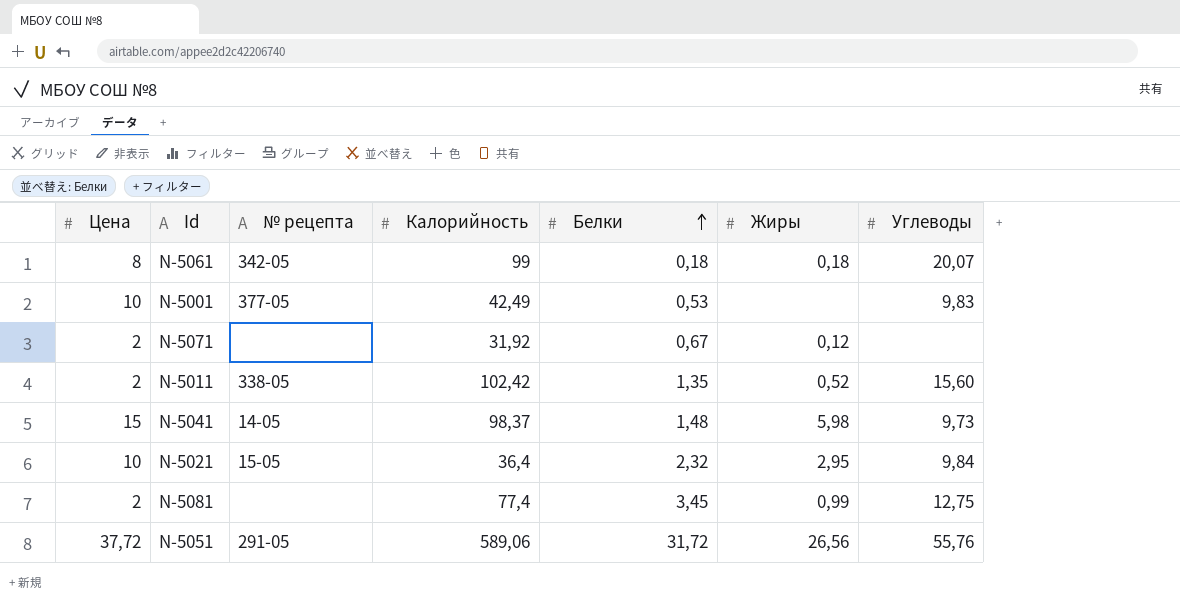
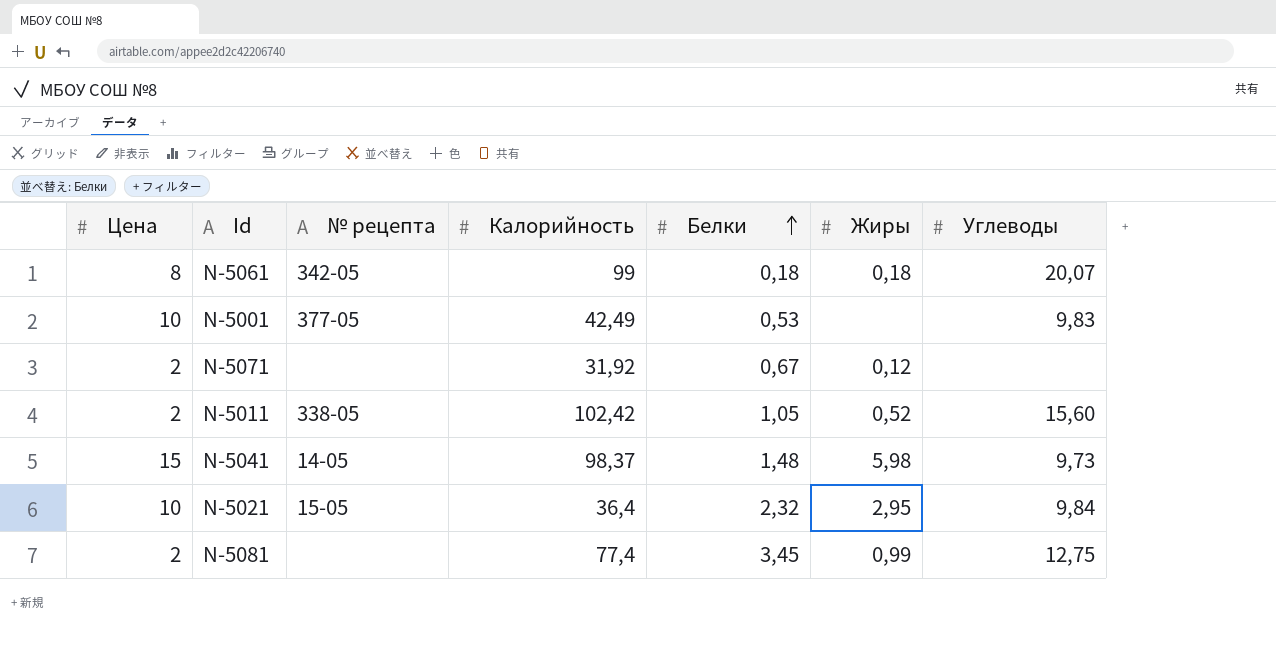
row N-5051: 37,72 | 291-05 | 589,06 | 31,72 | 26,56 | 55,76 -> none
N-5011 | Белки: 1,35 -> 1,05

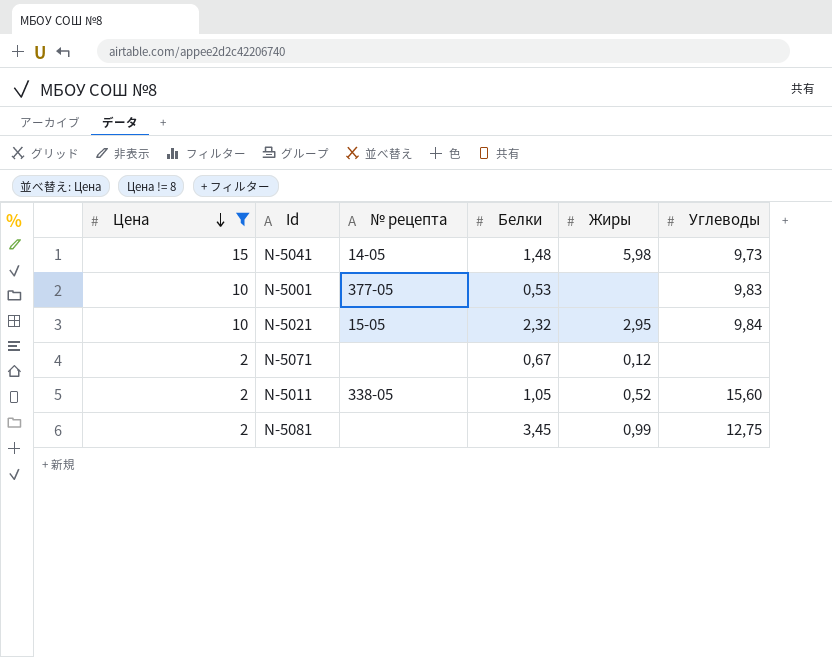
filter: none -> Цена != 8
row order: Белки ascending -> Цена descending
column Калорийность | position: 4 -> none

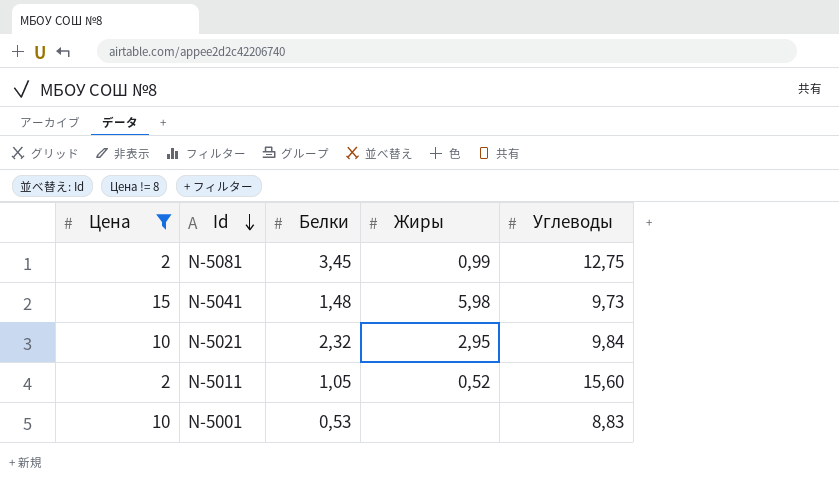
row order: Цена descending -> Id descending
column № рецепта | position: 3 -> none
row N-5071: 2 | none | 0,67 | 0,12 | none -> none
N-5001 | Углеводы: 9,83 -> 8,83

